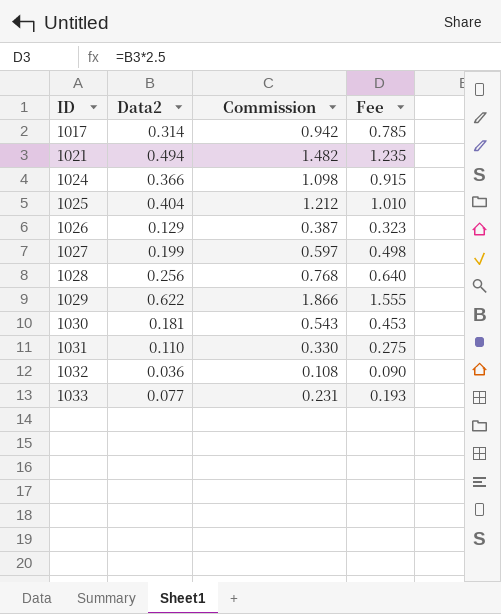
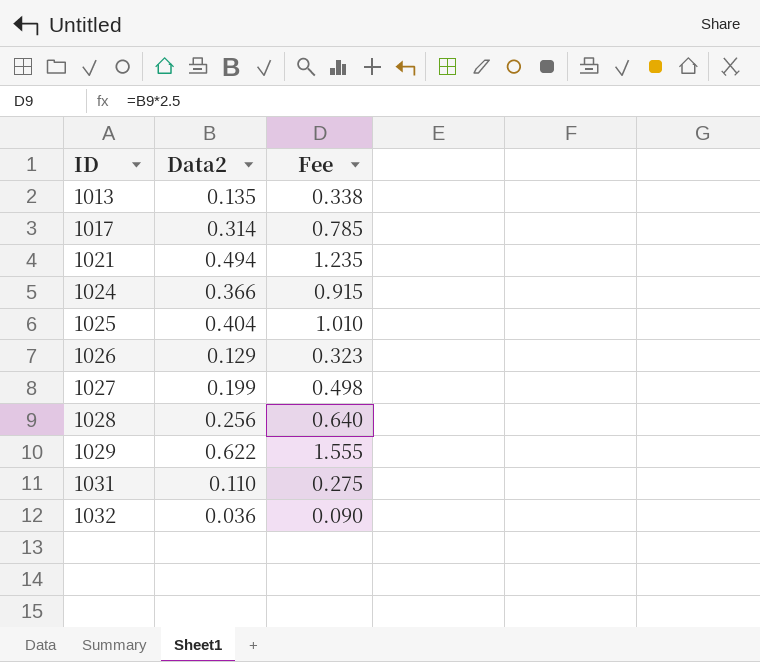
column Commission | formula: [Data2] * 3 -> none
row 1030: 0.181 | 0.543 | 0.453 -> none
row 1033: 0.077 | 0.231 | 0.193 -> none
row 1013: none -> 0.135 | 0.338

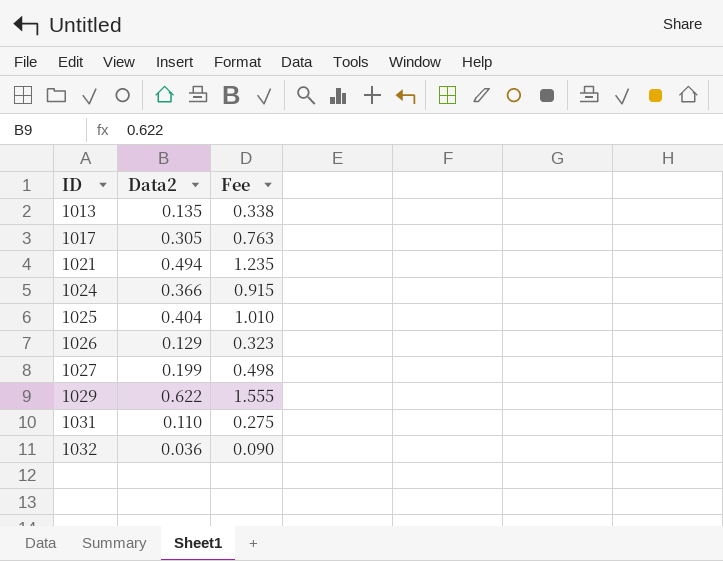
row 1028: 0.256 | 0.640 -> none
1017 | Data2: 0.314 -> 0.305
1017 | Fee: 0.785 -> 0.763

